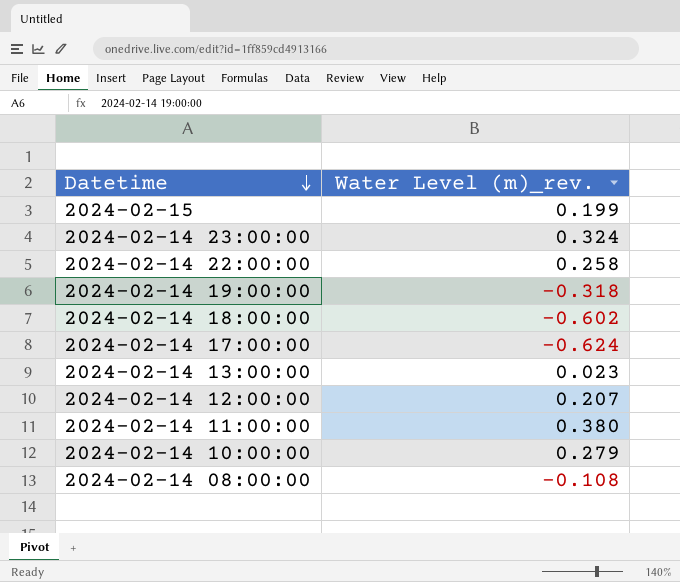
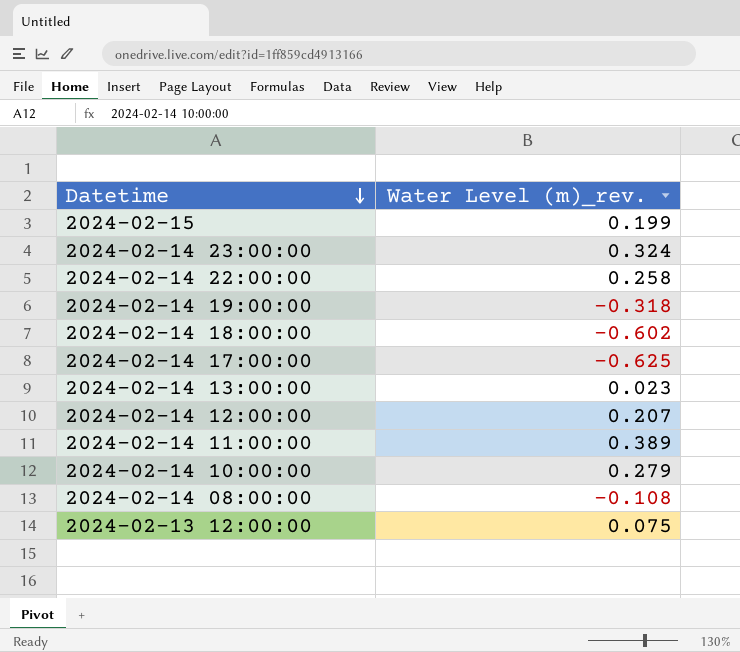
2024-02-14 17:00:00 | Water Level (m)_rev.: -0.624 -> -0.625
2024-02-14 11:00:00 | Water Level (m)_rev.: 0.380 -> 0.389
row 2024-02-13 12:00:00: none -> 0.075

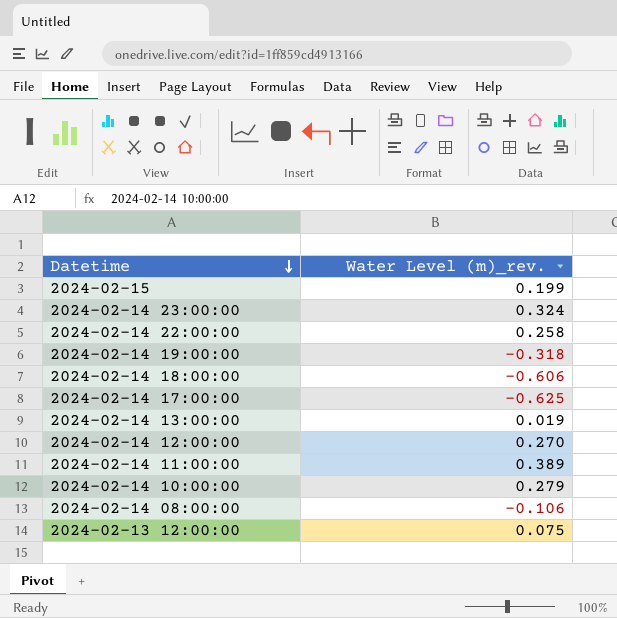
2024-02-14 18:00:00 | Water Level (m)_rev.: -0.602 -> -0.606
2024-02-14 13:00:00 | Water Level (m)_rev.: 0.023 -> 0.019
2024-02-14 12:00:00 | Water Level (m)_rev.: 0.207 -> 0.270
2024-02-14 08:00:00 | Water Level (m)_rev.: -0.108 -> -0.106

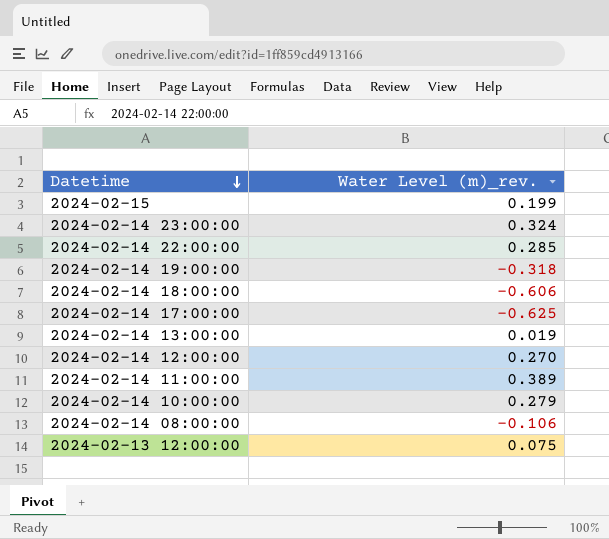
2024-02-14 22:00:00 | Water Level (m)_rev.: 0.258 -> 0.285

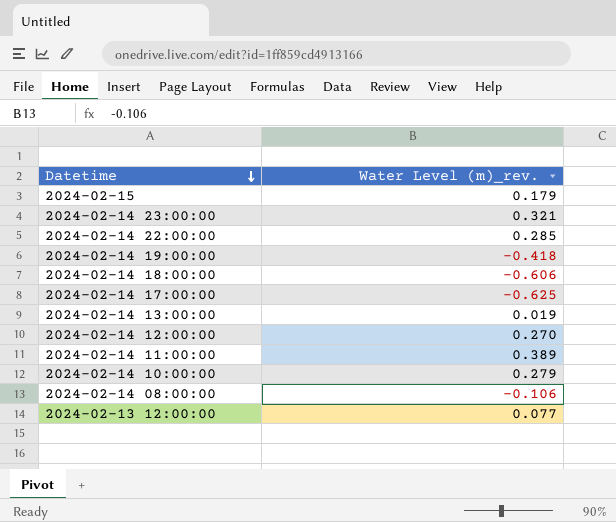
2024-02-15 | Water Level (m)_rev.: 0.199 -> 0.179
2024-02-14 23:00:00 | Water Level (m)_rev.: 0.324 -> 0.321
2024-02-14 19:00:00 | Water Level (m)_rev.: -0.318 -> -0.418
2024-02-13 12:00:00 | Water Level (m)_rev.: 0.075 -> 0.077

